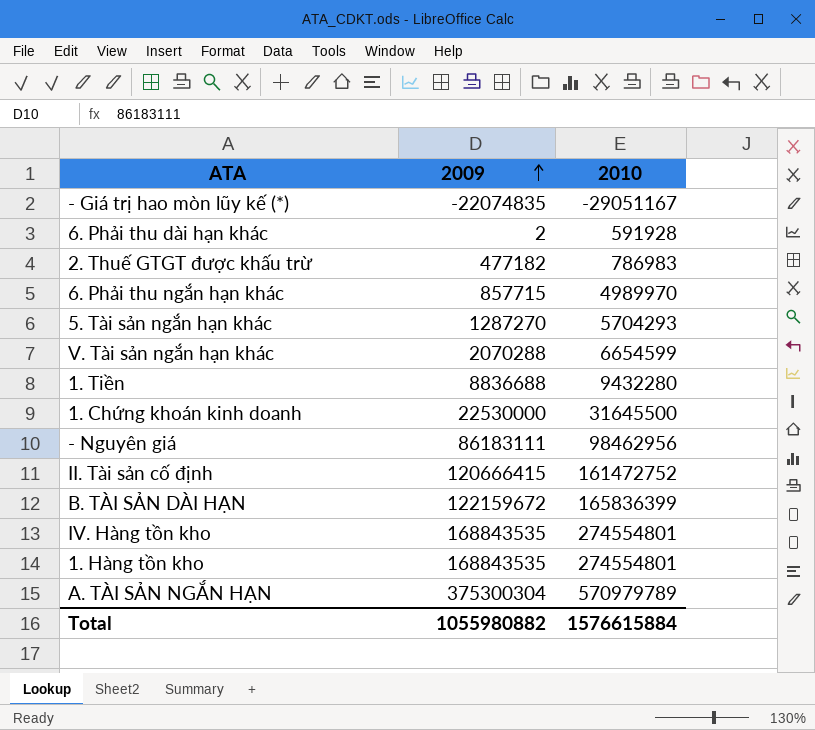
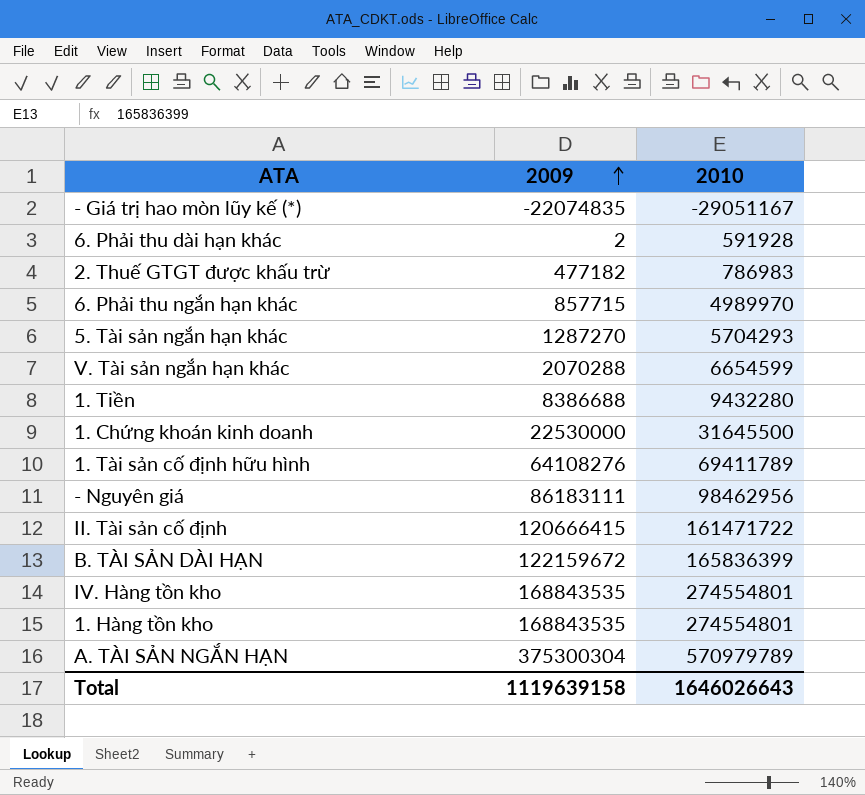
1. Tiền | 2009: 8836688 -> 8386688
row 1. Tài sản cố định hữu hình: none -> 64108276 | 69411789
II. Tài sản cố định | 2010: 161472752 -> 161471722
Total | 2009: 1055980882 -> 1119639158
Total | 2010: 1576615884 -> 1646026643

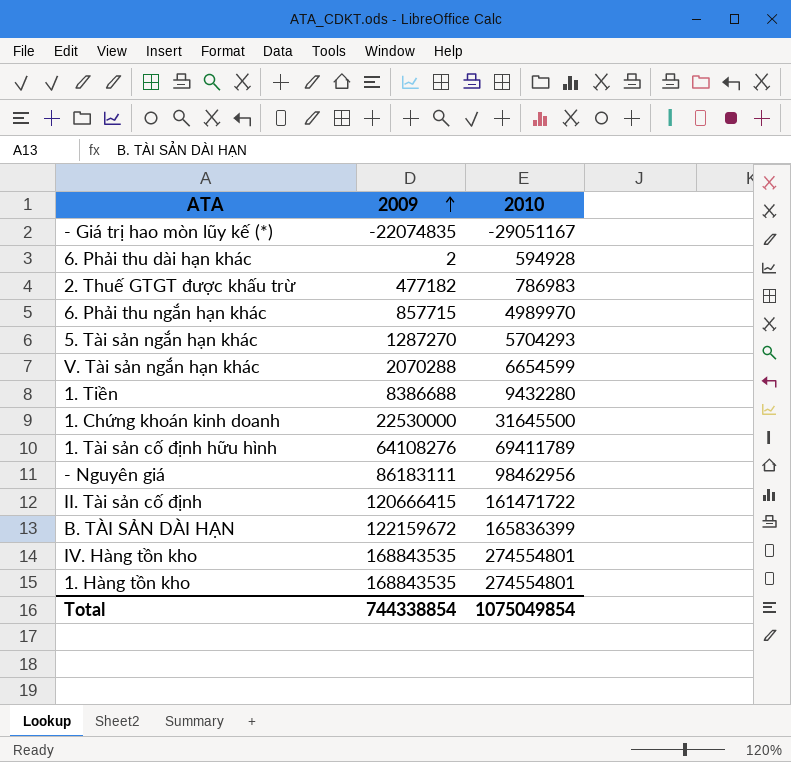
row A. TÀI SẢN NGẮN HẠN: 375300304 | 570979789 -> none
6. Phải thu dài hạn khác | 2010: 591928 -> 594928
Total | 2009: 1119639158 -> 744338854
Total | 2010: 1646026643 -> 1075049854

